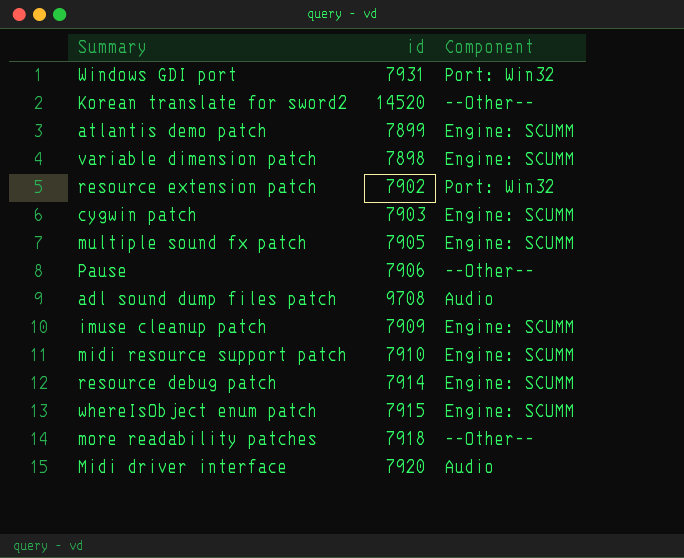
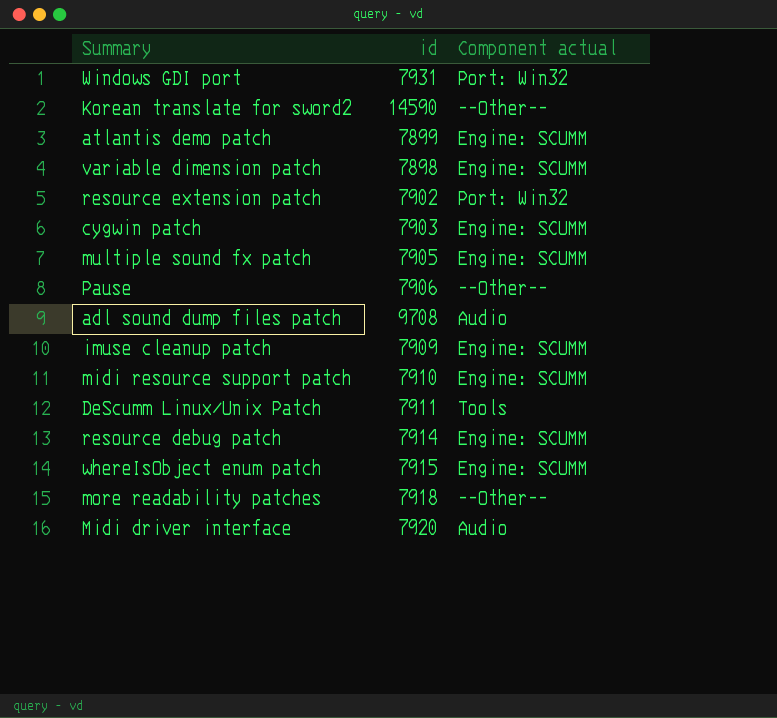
column name: Component -> Component actual
Korean translate for sword2 | id: 14520 -> 14590
row DeScumm Linux/Unix Patch: none -> 7911 | Tools

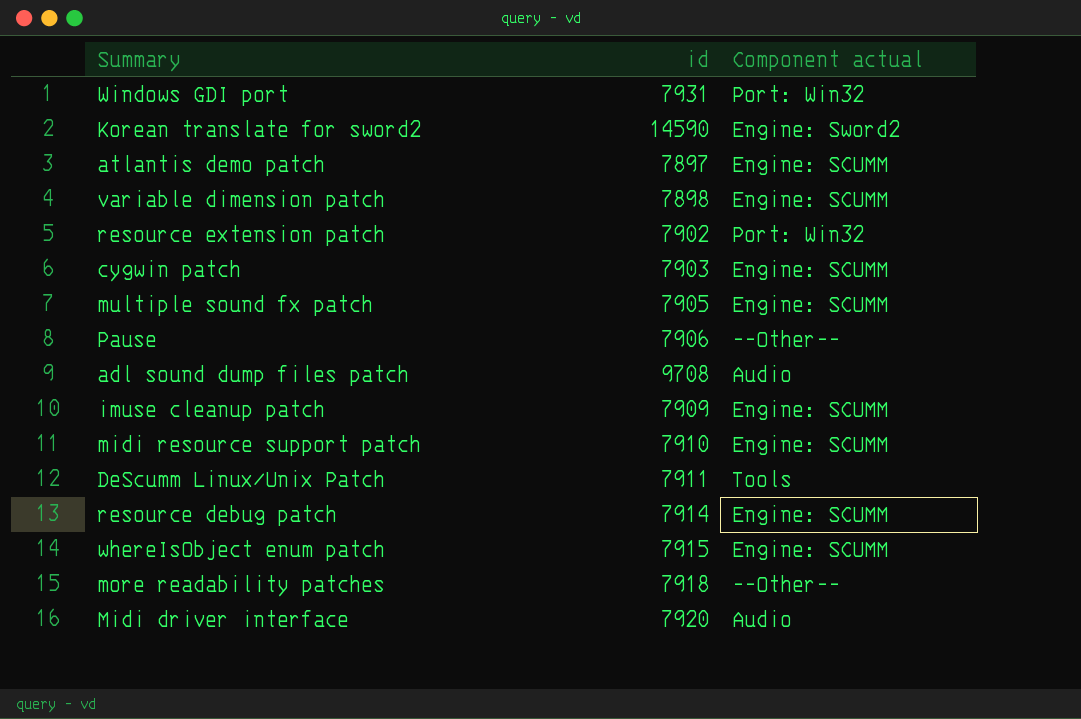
Korean translate for sword2 | Component actual: --Other-- -> Engine: Sword2
atlantis demo patch | id: 7899 -> 7897

